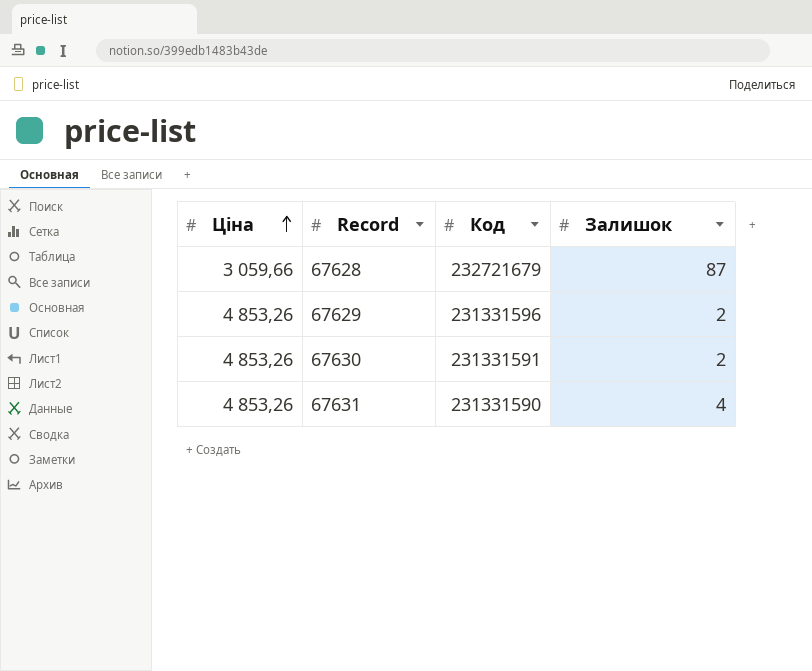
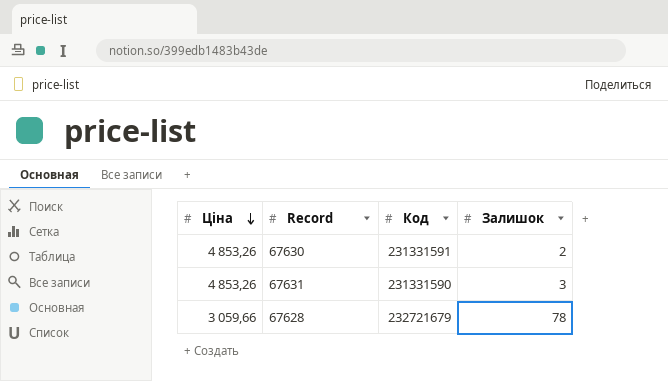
row order: Ціна ascending -> Ціна descending
row 67629: 4 853,26 | 231331596 | 2 -> none
67631 | Залишок: 4 -> 3
67628 | Залишок: 87 -> 78

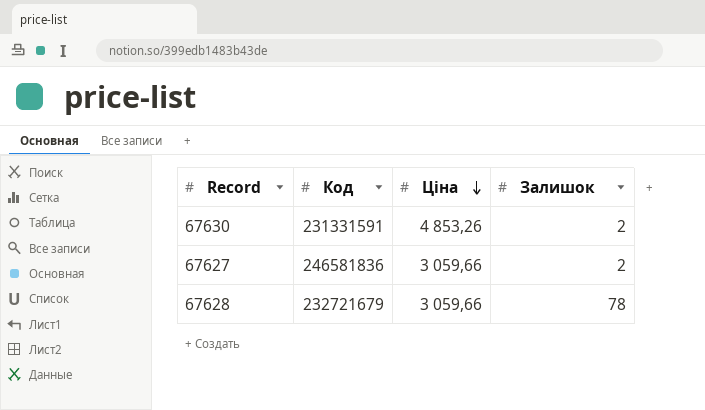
column Ціна | position: 1 -> 3
row 67631: 4 853,26 | 231331590 | 3 -> none
row 67627: none -> 246581836 | 3 059,66 | 2

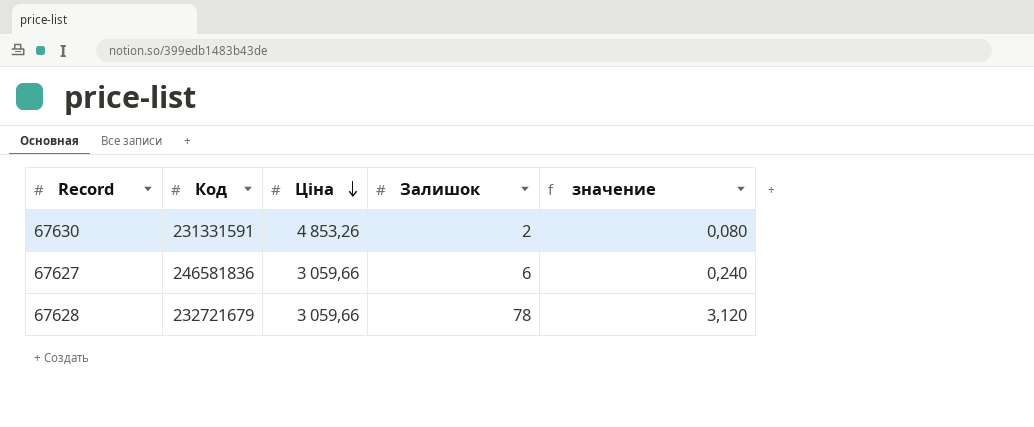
column значение | formula: none -> [Залишок] * 0,04
67627 | Залишок: 2 -> 6

